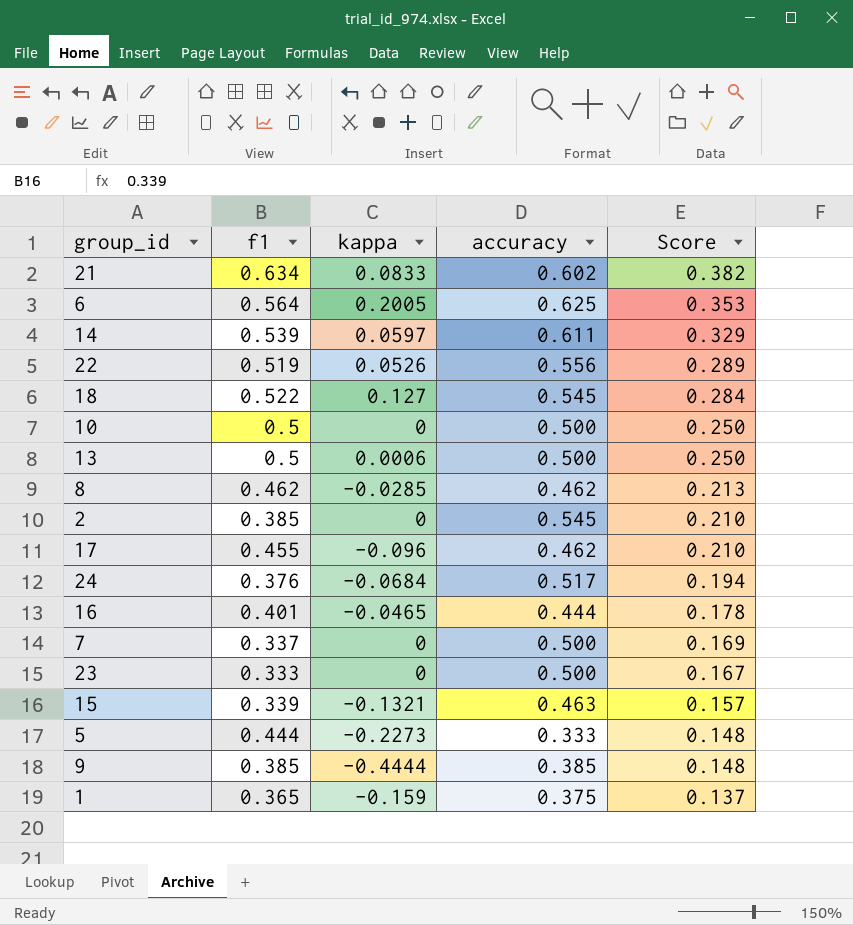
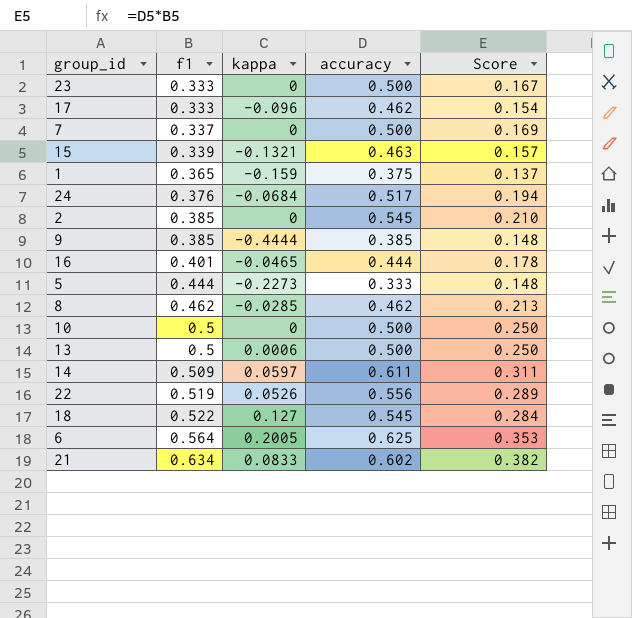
row order: Score descending -> f1 ascending
17 | f1: 0.455 -> 0.333
17 | Score: 0.210 -> 0.154
14 | f1: 0.539 -> 0.509
14 | Score: 0.329 -> 0.311

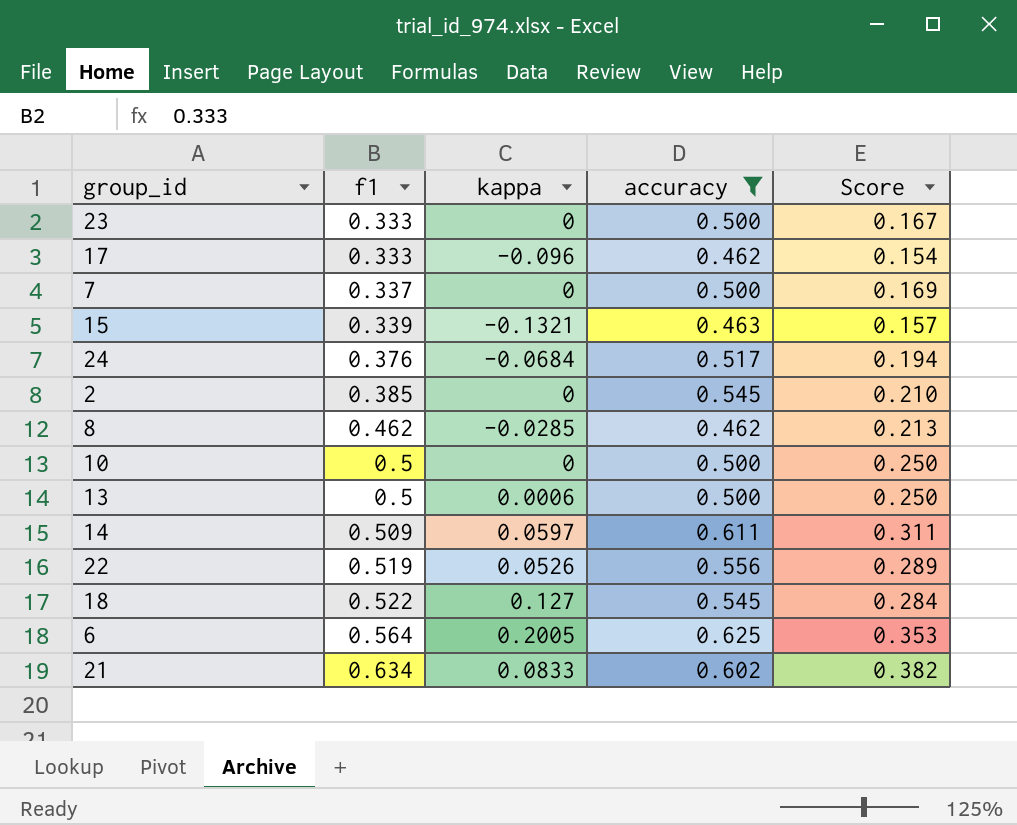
filter: none -> accuracy >= 0.462

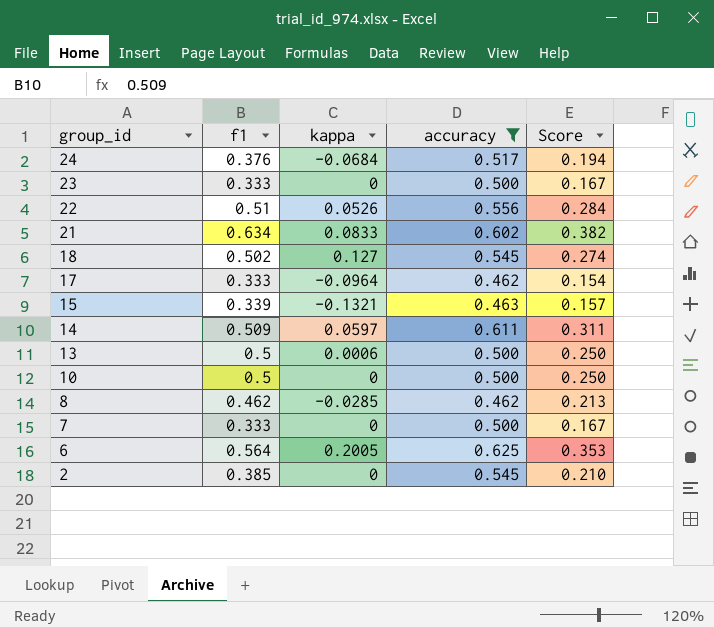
row order: f1 ascending -> group_id descending
22 | f1: 0.519 -> 0.51
22 | Score: 0.289 -> 0.284
18 | f1: 0.522 -> 0.502
18 | Score: 0.284 -> 0.274
17 | kappa: -0.096 -> -0.0964
7 | f1: 0.337 -> 0.333
7 | Score: 0.169 -> 0.167

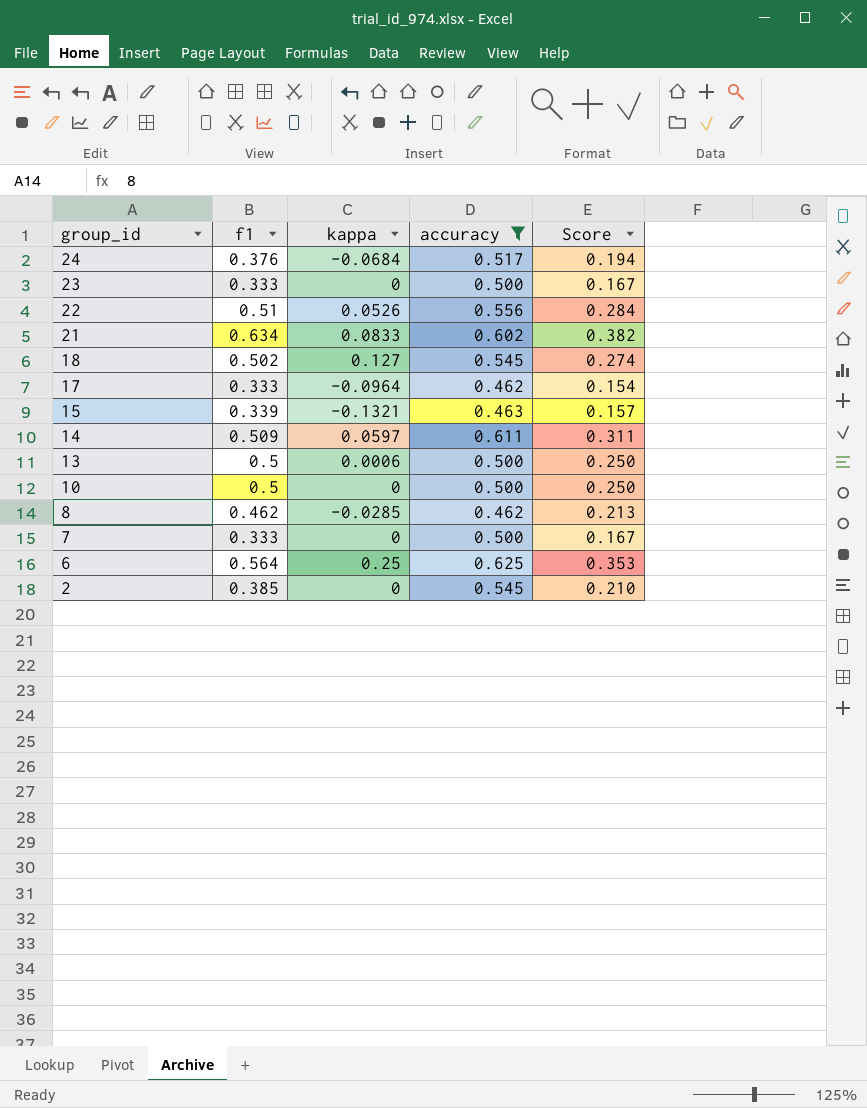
6 | kappa: 0.2005 -> 0.25

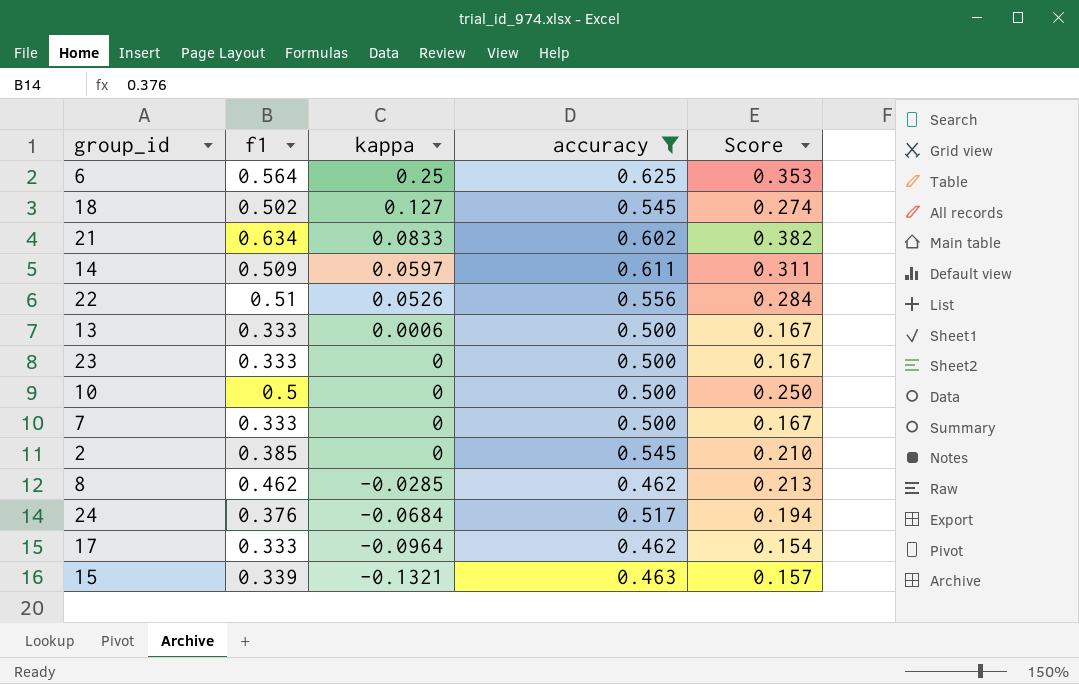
row order: group_id descending -> kappa descending
13 | f1: 0.5 -> 0.333
13 | Score: 0.250 -> 0.167

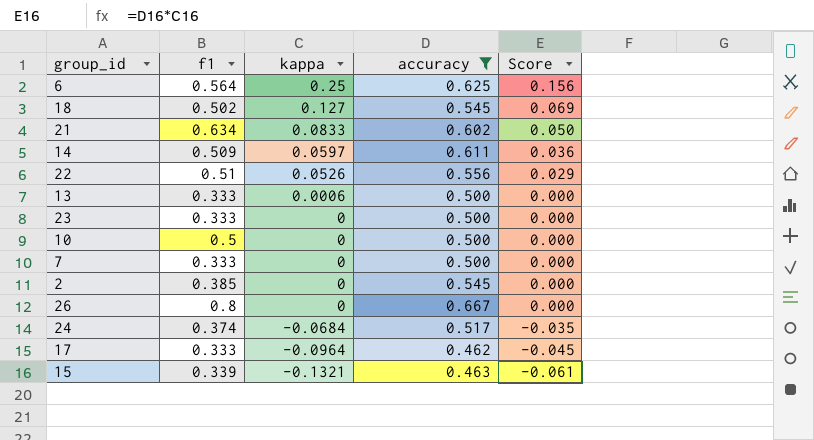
column Score | formula: [f1] * [accuracy] -> [kappa] * [accuracy]
row 8: 0.462 | -0.0285 | 0.462 | 0.213 -> none
row 26: none -> 0.8 | 0 | 0.667 | 0.000
24 | f1: 0.376 -> 0.374

